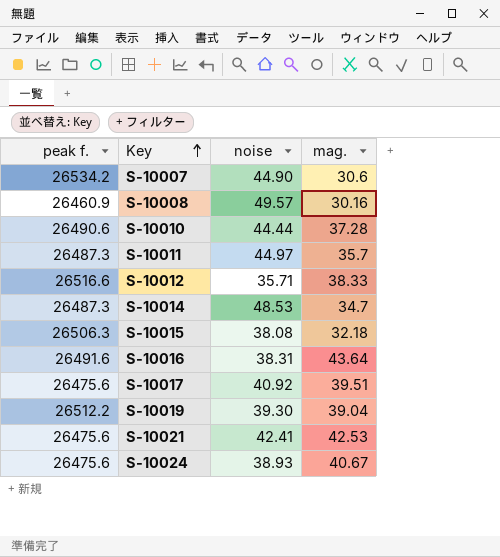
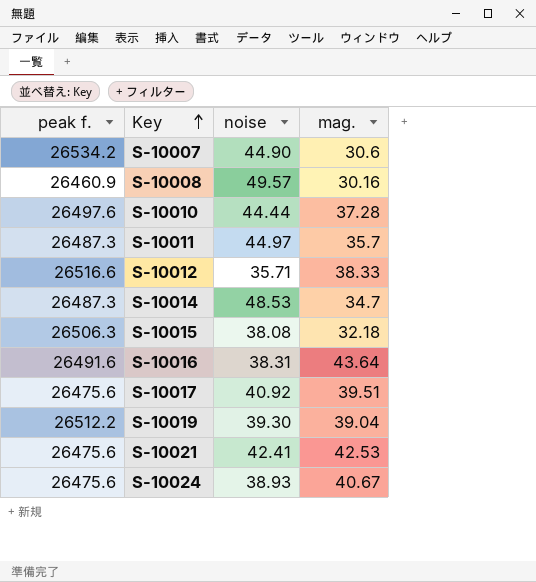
S-10010 | peak f.: 26490.6 -> 26497.6

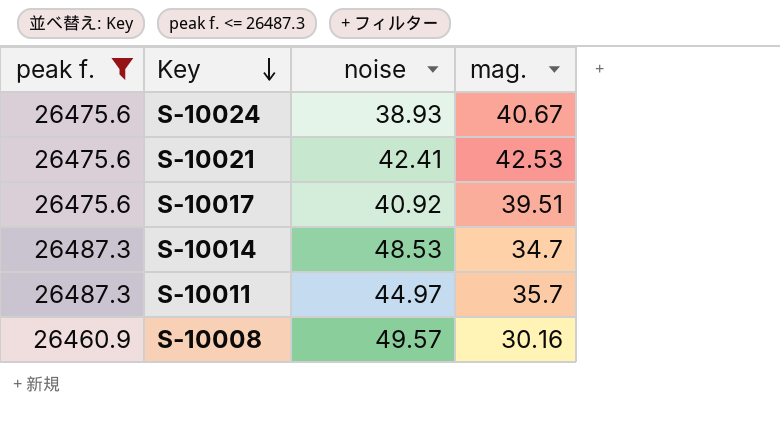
filter: none -> peak f. <= 26487.3
row order: Key ascending -> Key descending

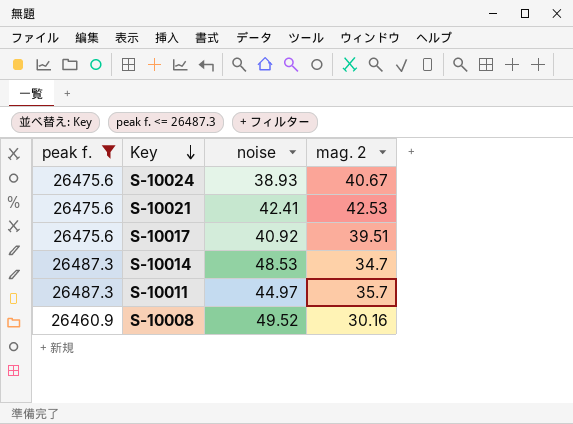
column name: mag. -> mag. 2
S-10008 | noise: 49.57 -> 49.52

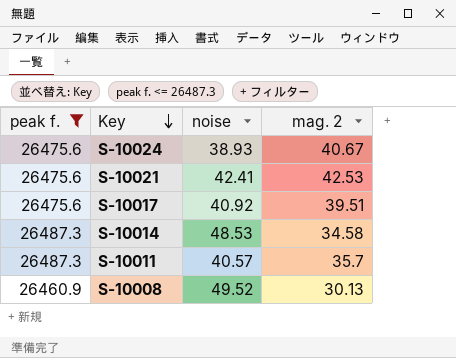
S-10014 | mag. 2: 34.7 -> 34.58
S-10011 | noise: 44.97 -> 40.57
S-10008 | mag. 2: 30.16 -> 30.13

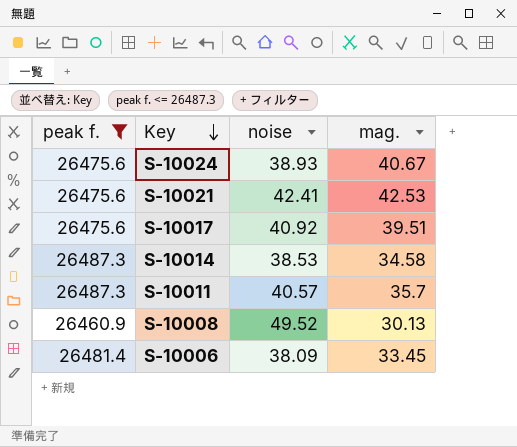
column name: mag. 2 -> mag.
S-10014 | noise: 48.53 -> 38.53
row S-10006: none -> 26481.4 | 38.09 | 33.45

